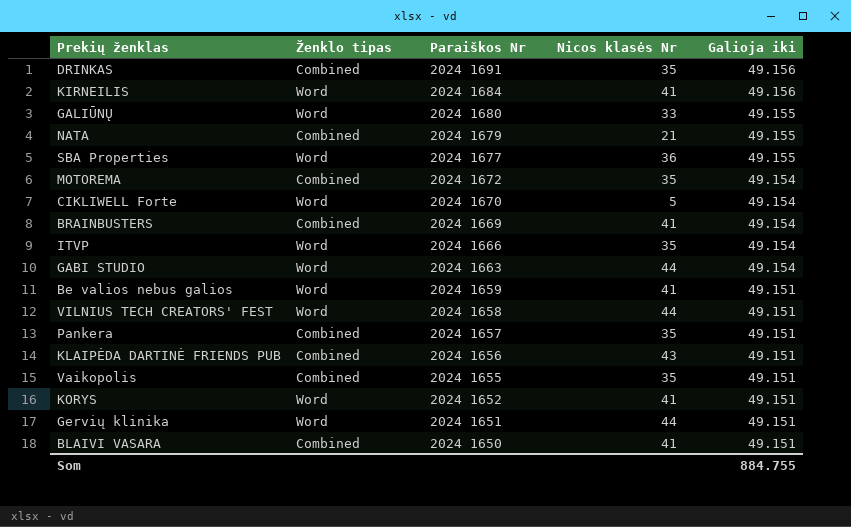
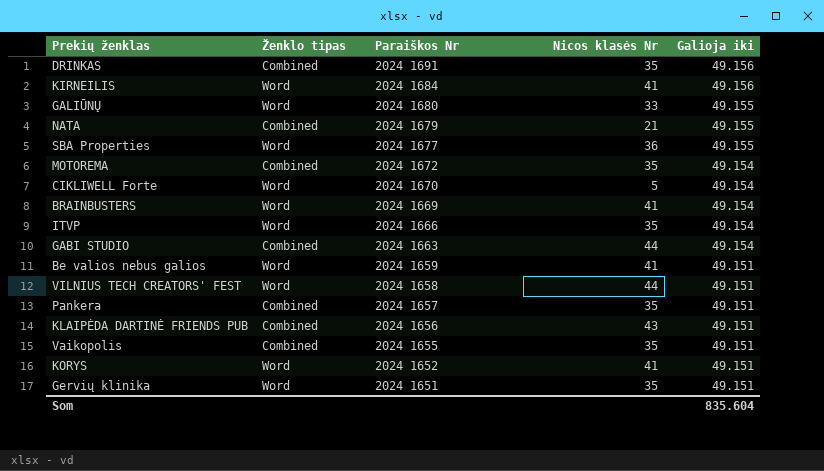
row BLAIVI VASARA: Combined | 2024 1650 | 41 | 49.151 -> none
BRAINBUSTERS | Ženklo tipas: Combined -> Word
GABI STUDIO | Ženklo tipas: Word -> Combined
Gervių klinika | Nicos klasės Nr: 44 -> 35
Som | Galioja iki: 884.755 -> 835.604

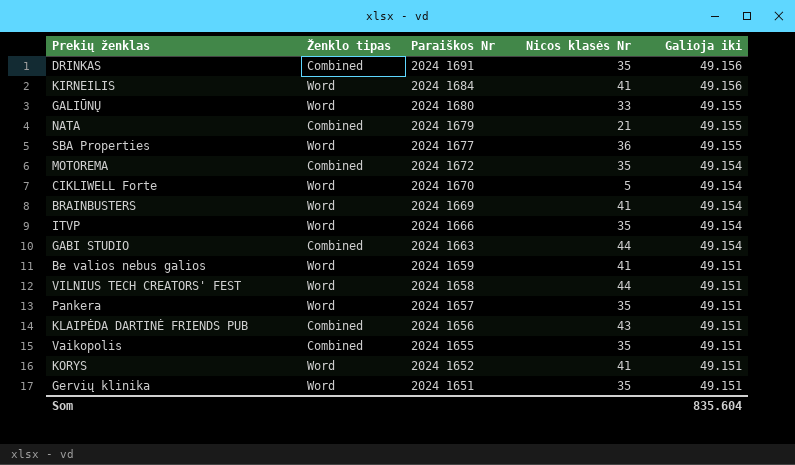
Pankera | Ženklo tipas: Combined -> Word

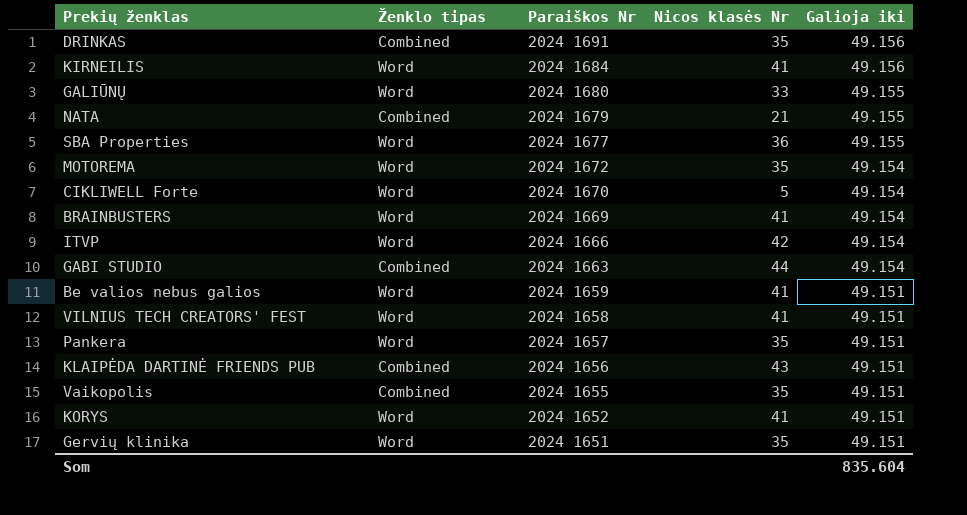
MOTOREMA | Ženklo tipas: Combined -> Word
ITVP | Nicos klasės Nr: 35 -> 42
VILNIUS TECH CREATORS' FEST | Nicos klasės Nr: 44 -> 41

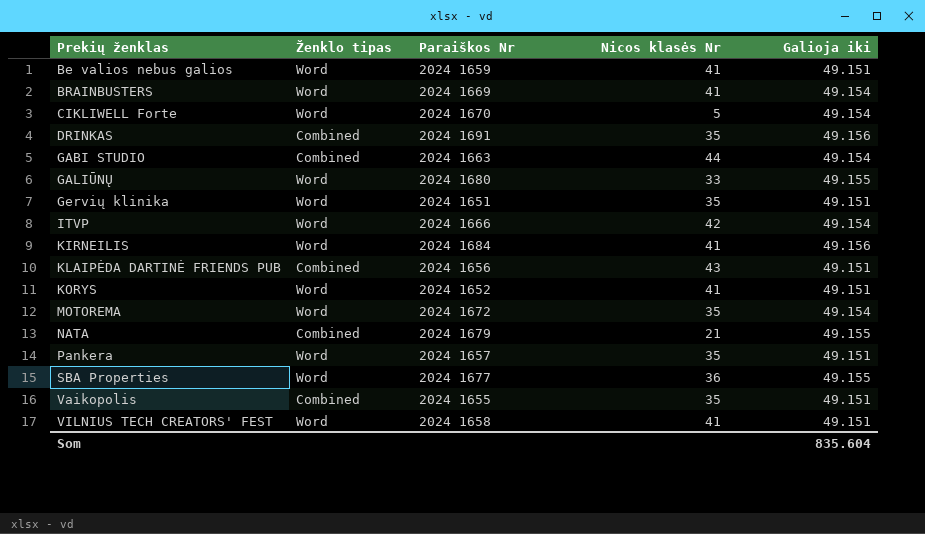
row order: Paraiškos Nr descending -> Prekių ženklas ascending

